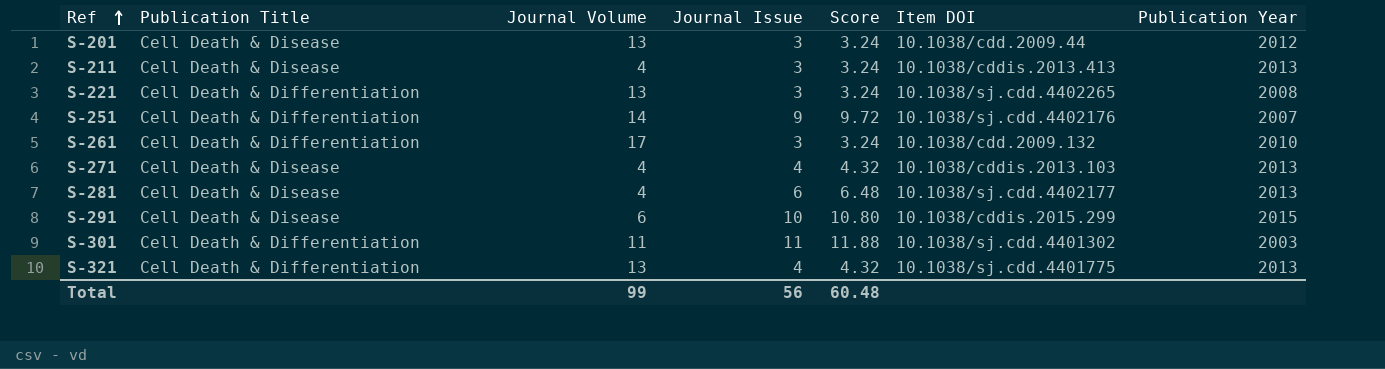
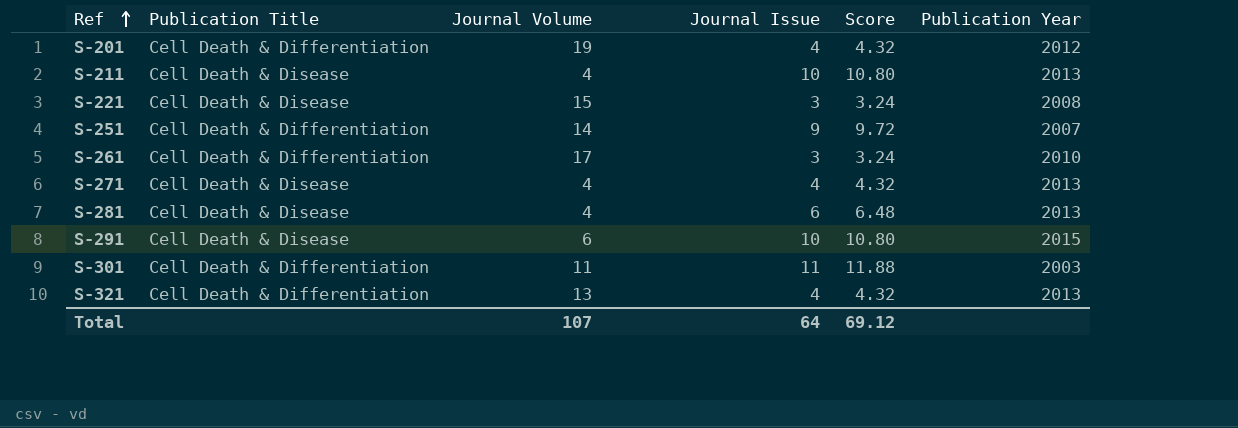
column Item DOI | position: 6 -> none
S-201 | Publication Title: Cell Death & Disease -> Cell Death & Differentiation
S-201 | Journal Volume: 13 -> 19
S-201 | Journal Issue: 3 -> 4
S-201 | Score: 3.24 -> 4.32
S-211 | Journal Issue: 3 -> 10
S-211 | Score: 3.24 -> 10.80
S-221 | Publication Title: Cell Death & Differentiation -> Cell Death & Disease
S-221 | Journal Volume: 13 -> 15
Total | Journal Volume: 99 -> 107
Total | Journal Issue: 56 -> 64
Total | Score: 60.48 -> 69.12

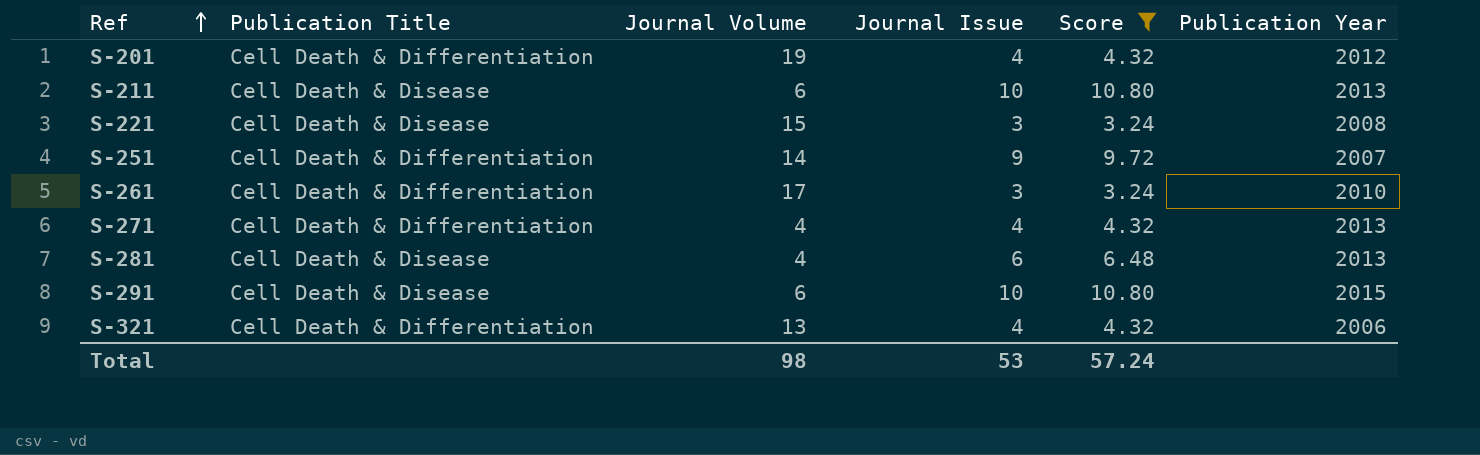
filter: none -> Score != 11.88
S-211 | Journal Volume: 4 -> 6
S-271 | Publication Title: Cell Death & Disease -> Cell Death & Differentiation
S-321 | Publication Year: 2013 -> 2006
Total | Journal Volume: 107 -> 98
Total | Journal Issue: 64 -> 53
Total | Score: 69.12 -> 57.24

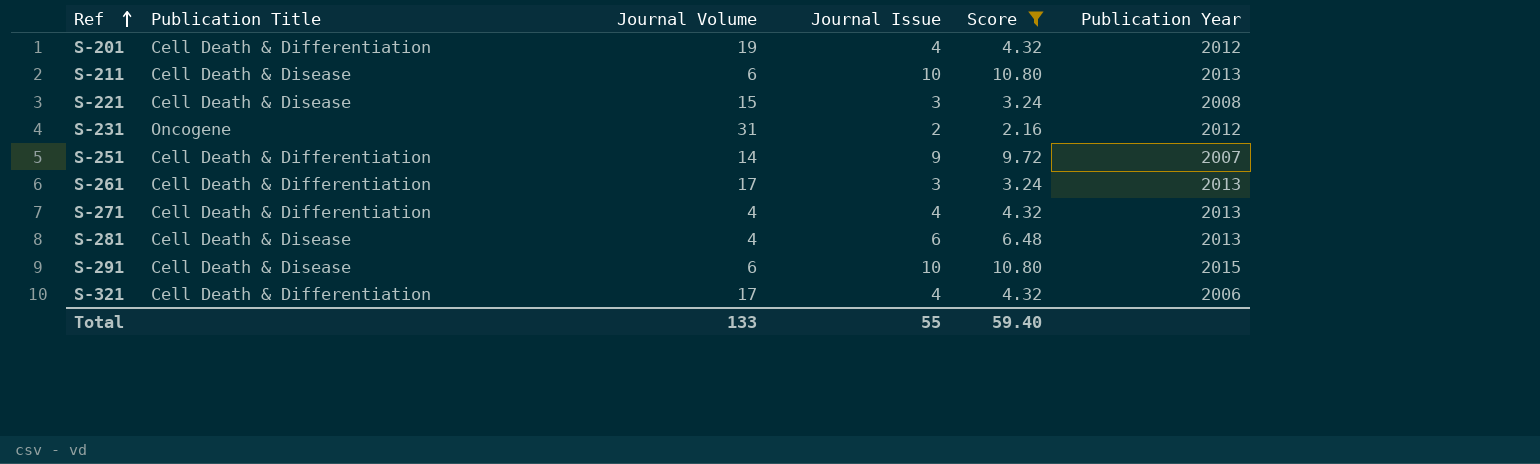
row S-231: none -> Oncogene | 31 | 2 | 2.16 | 2012
S-261 | Publication Year: 2010 -> 2013
S-321 | Journal Volume: 13 -> 17
Total | Journal Volume: 98 -> 133
Total | Journal Issue: 53 -> 55
Total | Score: 57.24 -> 59.40

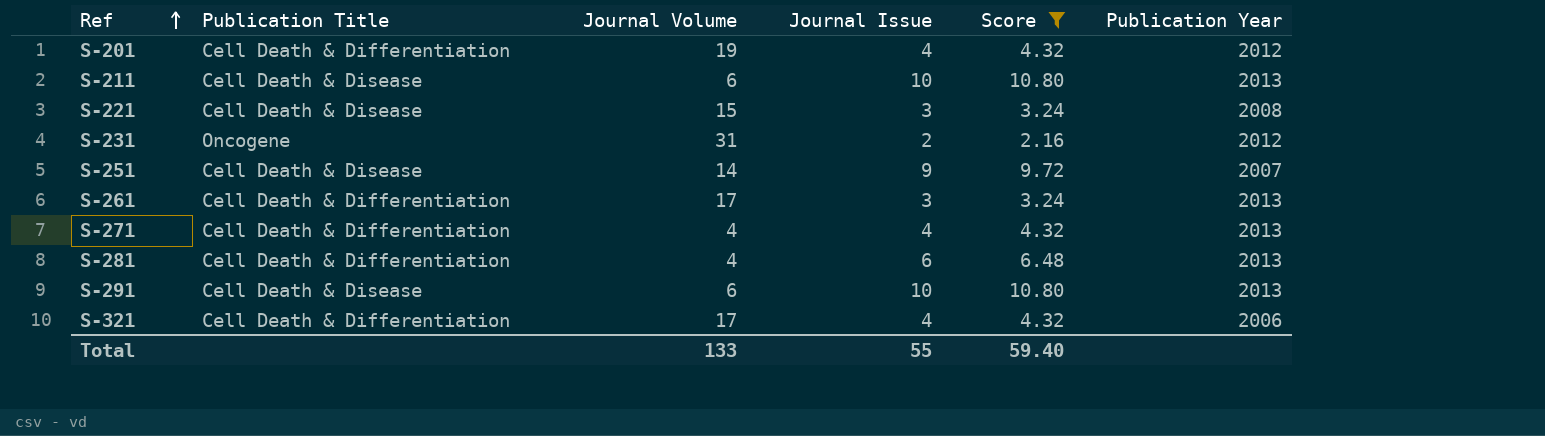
S-251 | Publication Title: Cell Death & Differentiation -> Cell Death & Disease
S-281 | Publication Title: Cell Death & Disease -> Cell Death & Differentiation
S-291 | Publication Year: 2015 -> 2013

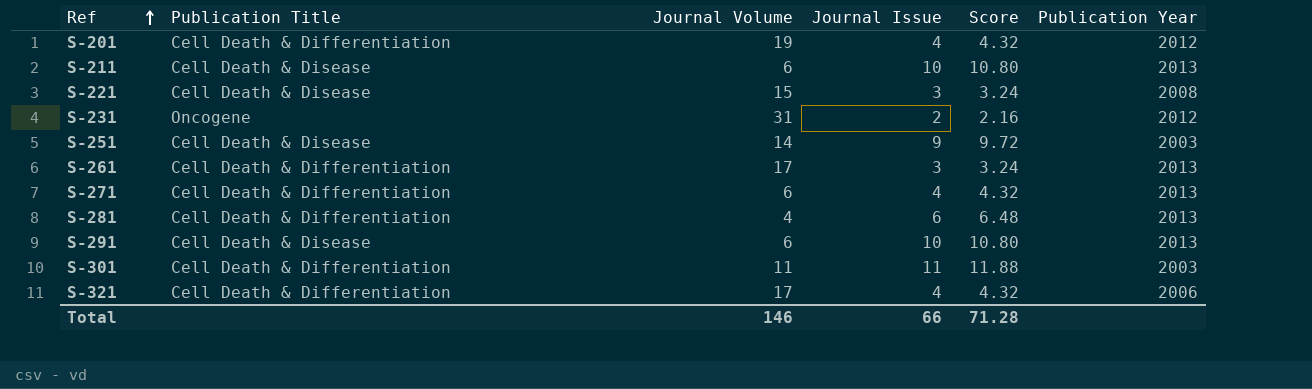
filter: Score != 11.88 -> none
S-251 | Publication Year: 2007 -> 2003
S-271 | Journal Volume: 4 -> 6
Total | Journal Volume: 133 -> 146
Total | Journal Issue: 55 -> 66
Total | Score: 59.40 -> 71.28

